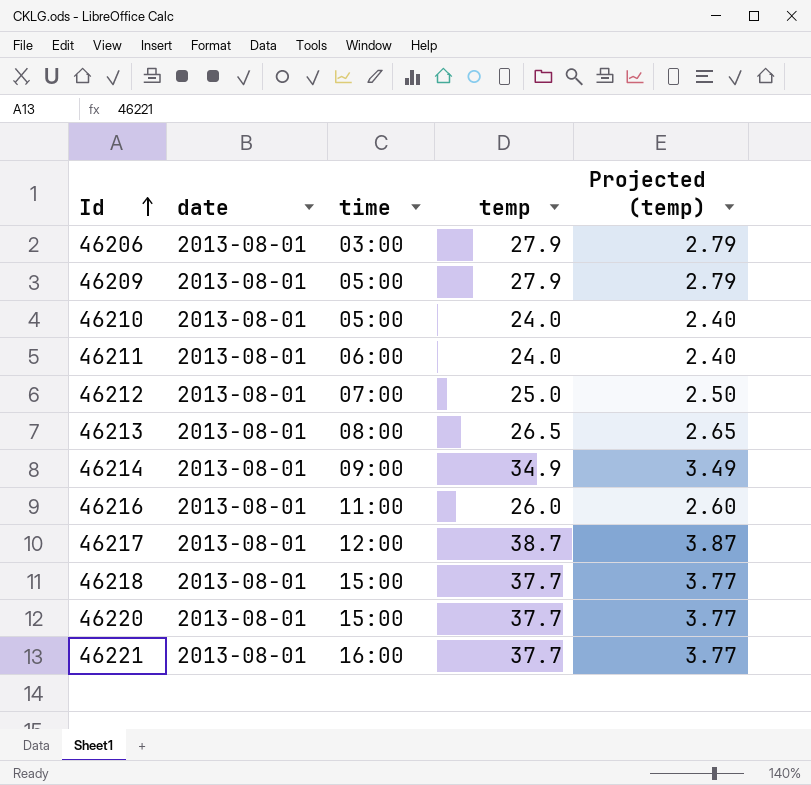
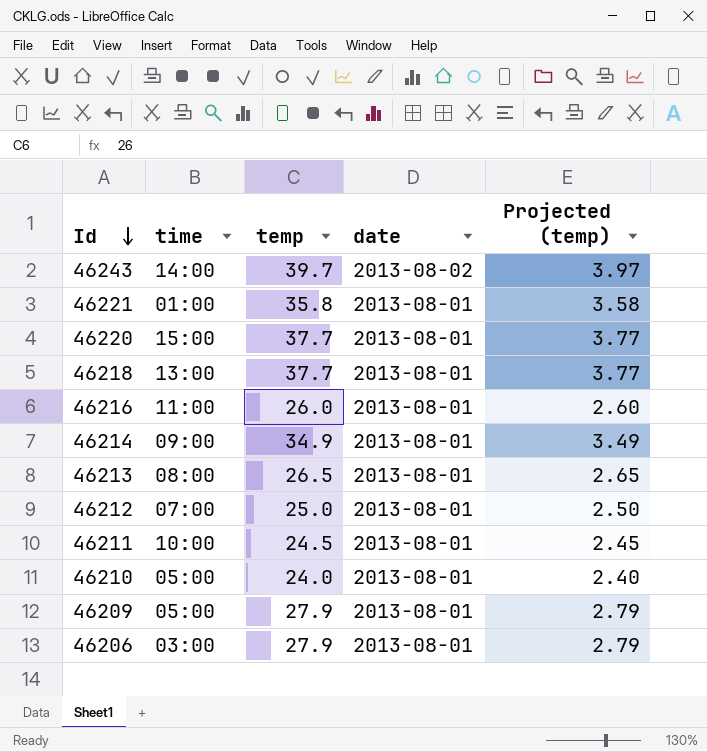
row order: Id ascending -> Id descending
column date | position: 2 -> 4
row 46217: 2013-08-01 | 12:00 | 38.7 | 3.87 -> none
row 46243: none -> 14:00 | 39.7 | 2013-08-02 | 3.97
46221 | time: 16:00 -> 01:00
46221 | temp: 37.7 -> 35.8
46221 | Projected (temp): 3.77 -> 3.58
46218 | time: 15:00 -> 13:00
46211 | time: 06:00 -> 10:00
46211 | temp: 24.0 -> 24.5
46211 | Projected (temp): 2.40 -> 2.45

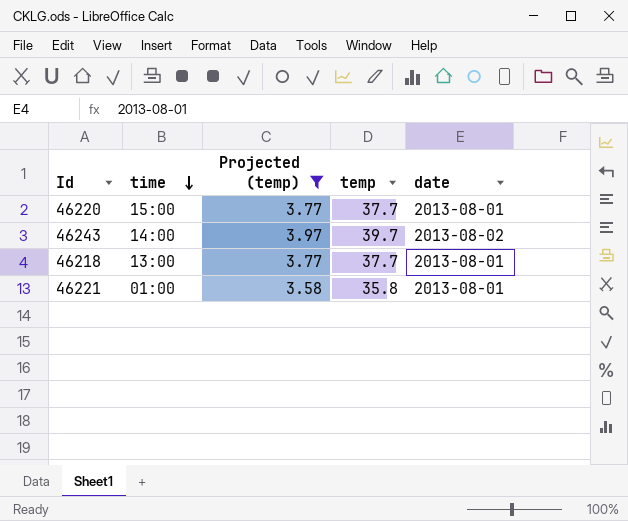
filter: none -> Projected (temp) >= 3.58
row order: Id descending -> time descending
column Projected (temp) | position: 5 -> 3

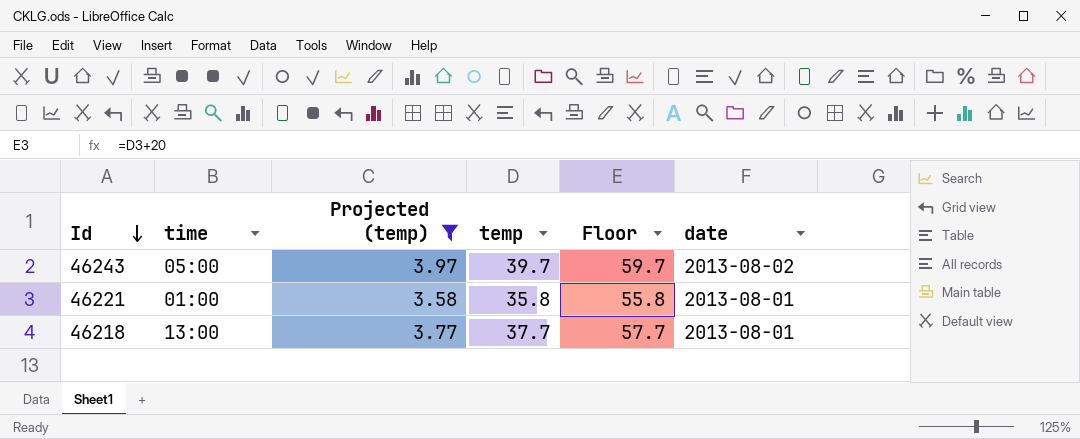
row order: time descending -> Id descending
column Floor | formula: none -> [temp] + 20
row 46220: 15:00 | 3.77 | 37.7 | 2013-08-01 -> none
46243 | time: 14:00 -> 05:00

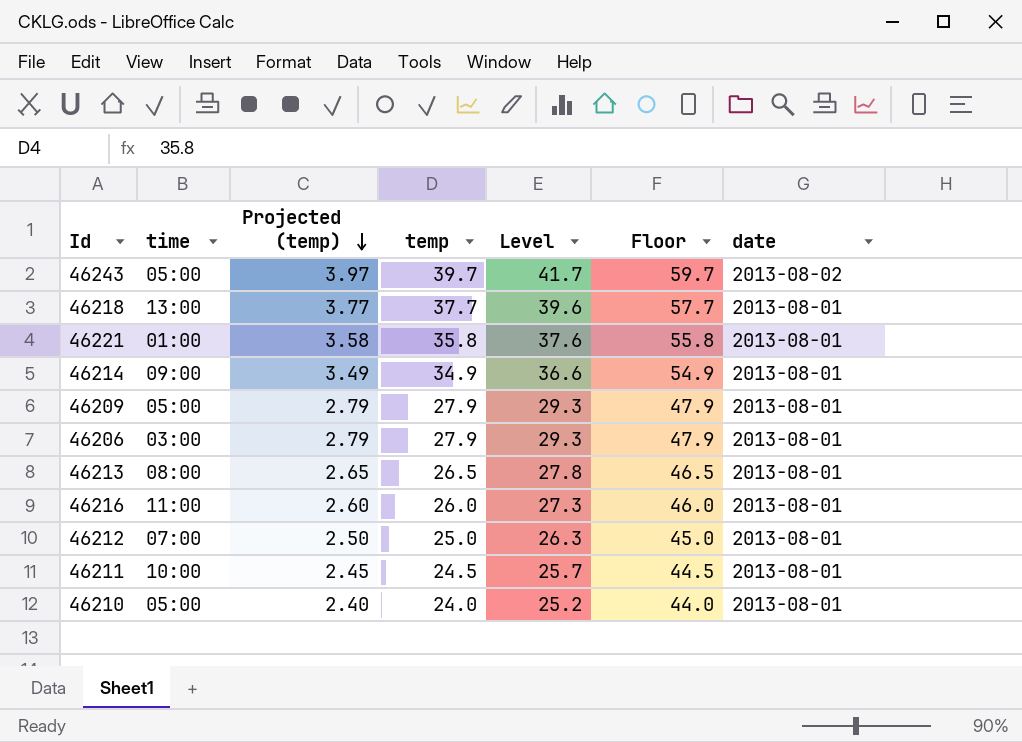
filter: Projected (temp) >= 3.58 -> none
row order: Id descending -> Projected (temp) descending
column Level | formula: none -> [temp] * 1.05

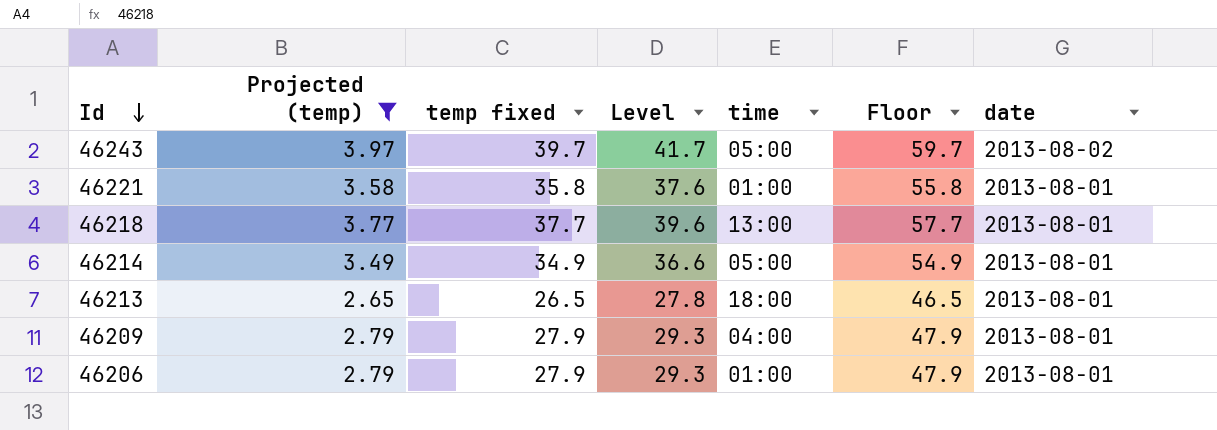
filter: none -> Projected (temp) >= 2.65
row order: Projected (temp) descending -> Id descending
column name: temp -> temp fixed
column time | position: 2 -> 5
46214 | time: 09:00 -> 05:00
46213 | time: 08:00 -> 18:00
46209 | time: 05:00 -> 04:00
46206 | time: 03:00 -> 01:00

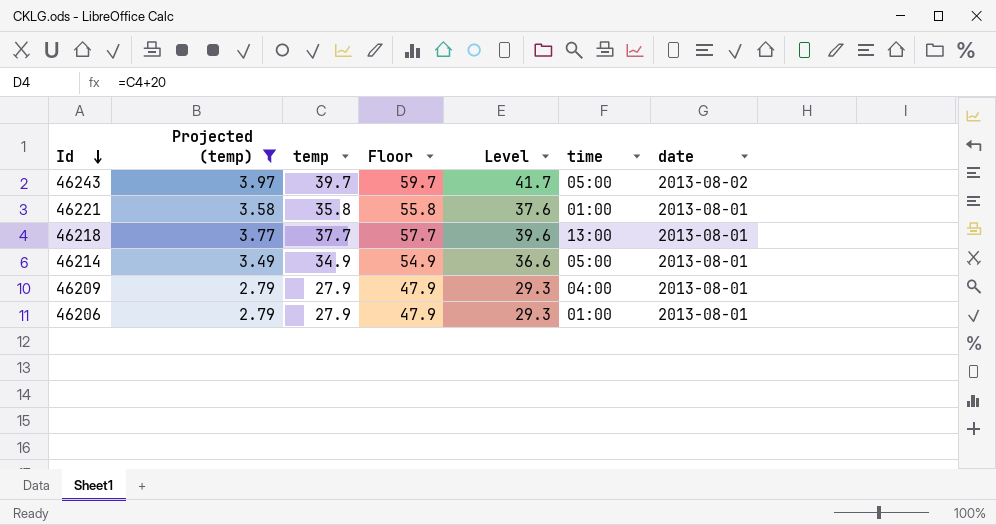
column name: temp fixed -> temp
column Floor | position: 6 -> 4
row 46213: 2.65 | 26.5 | 27.8 | 18:00 | 46.5 | 2013-08-01 -> none

